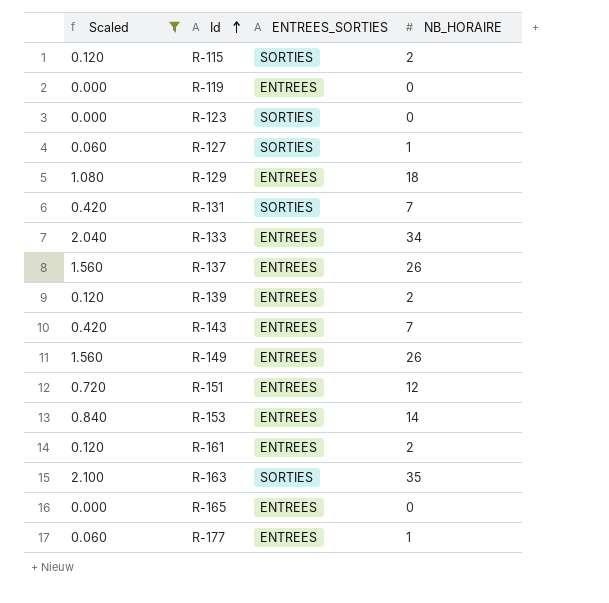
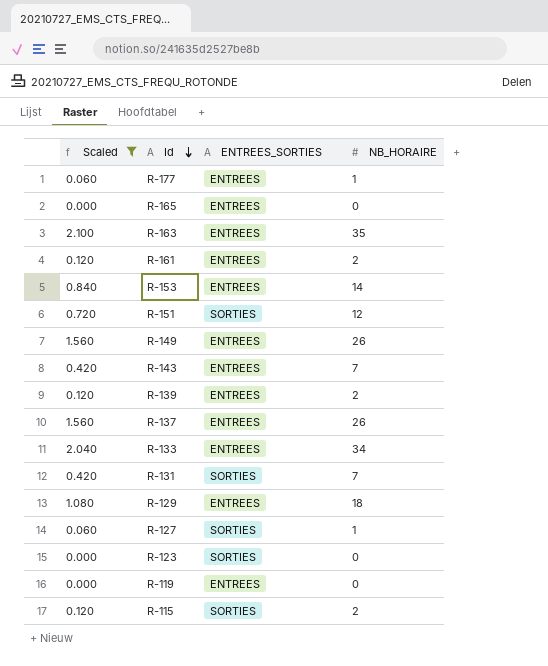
row order: Id ascending -> Id descending
R-163 | ENTREES_SORTIES: SORTIES -> ENTREES
R-151 | ENTREES_SORTIES: ENTREES -> SORTIES

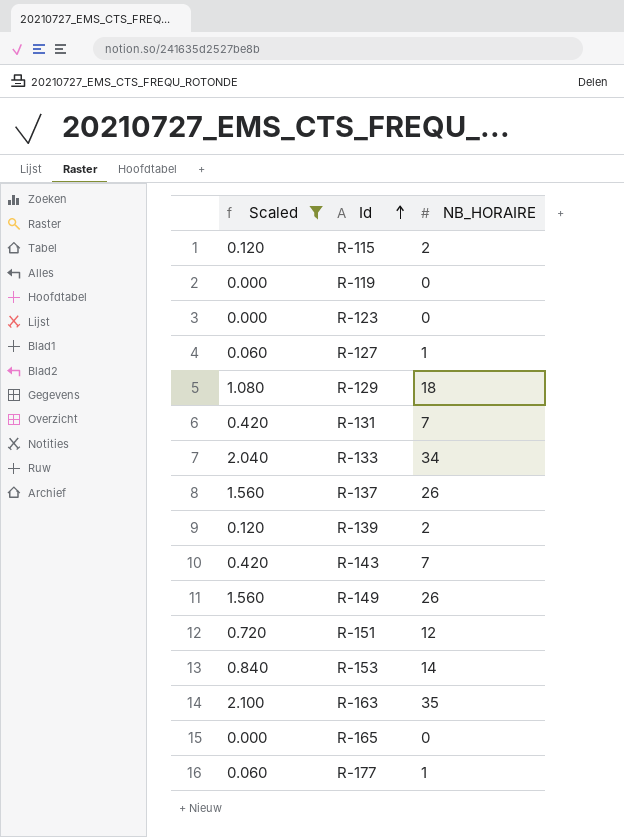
row order: Id descending -> Id ascending
column ENTREES_SORTIES | position: 3 -> none
row R-161: 0.120 | ENTREES | 2 -> none

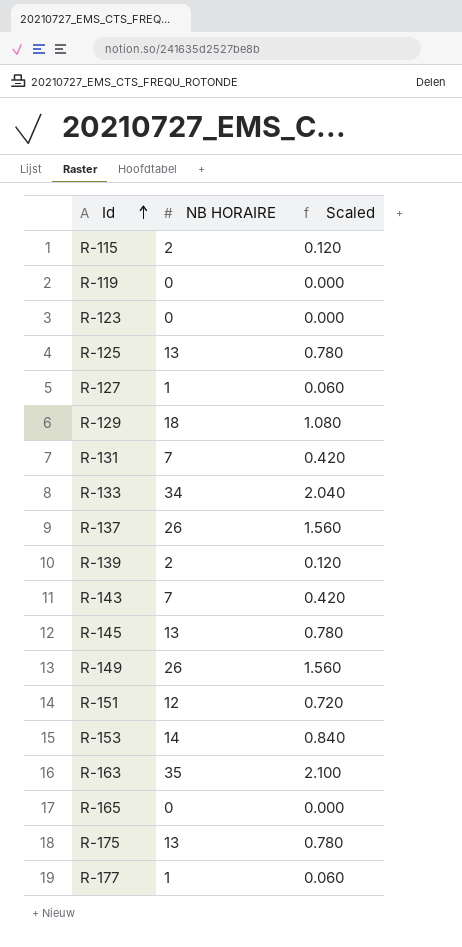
filter: Scaled != 0.780 -> none
column name: NB_HORAIRE -> NB HORAIRE
column Scaled | position: 1 -> 3

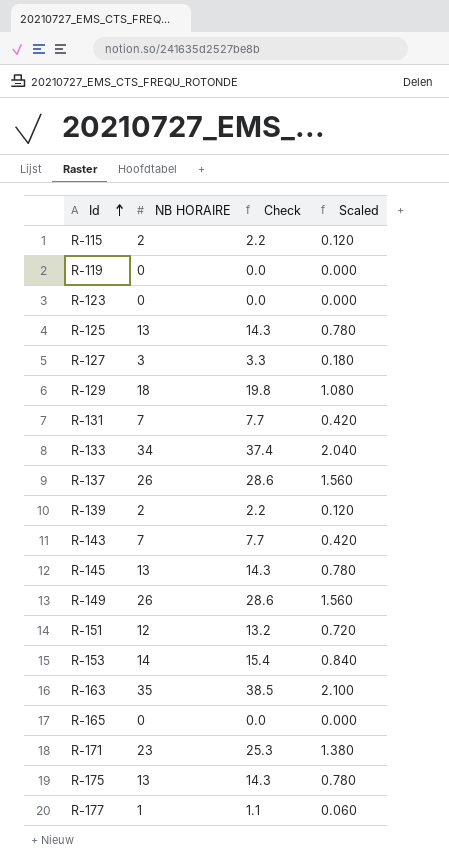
column Check | formula: none -> [NB HORAIRE] * 1.1
R-127 | NB HORAIRE: 1 -> 3
R-127 | Scaled: 0.060 -> 0.180
row R-171: none -> 23 | 25.3 | 1.380

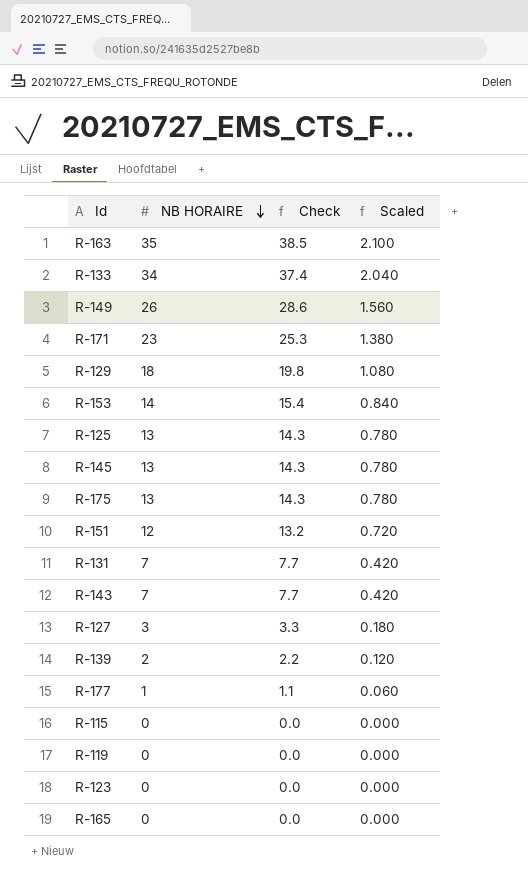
row order: Id ascending -> NB HORAIRE descending
row R-137: 26 | 28.6 | 1.560 -> none
R-115 | NB HORAIRE: 2 -> 0
R-115 | Check: 2.2 -> 0.0
R-115 | Scaled: 0.120 -> 0.000

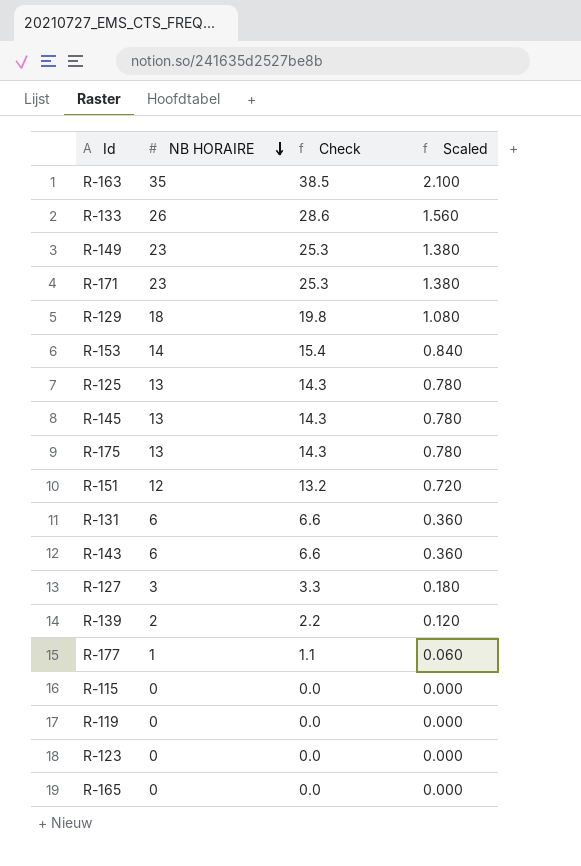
R-133 | NB HORAIRE: 34 -> 26
R-133 | Check: 37.4 -> 28.6
R-133 | Scaled: 2.040 -> 1.560
R-149 | NB HORAIRE: 26 -> 23
R-149 | Check: 28.6 -> 25.3
R-149 | Scaled: 1.560 -> 1.380
R-131 | NB HORAIRE: 7 -> 6
R-131 | Check: 7.7 -> 6.6
R-131 | Scaled: 0.420 -> 0.360
R-143 | NB HORAIRE: 7 -> 6
R-143 | Check: 7.7 -> 6.6
R-143 | Scaled: 0.420 -> 0.360

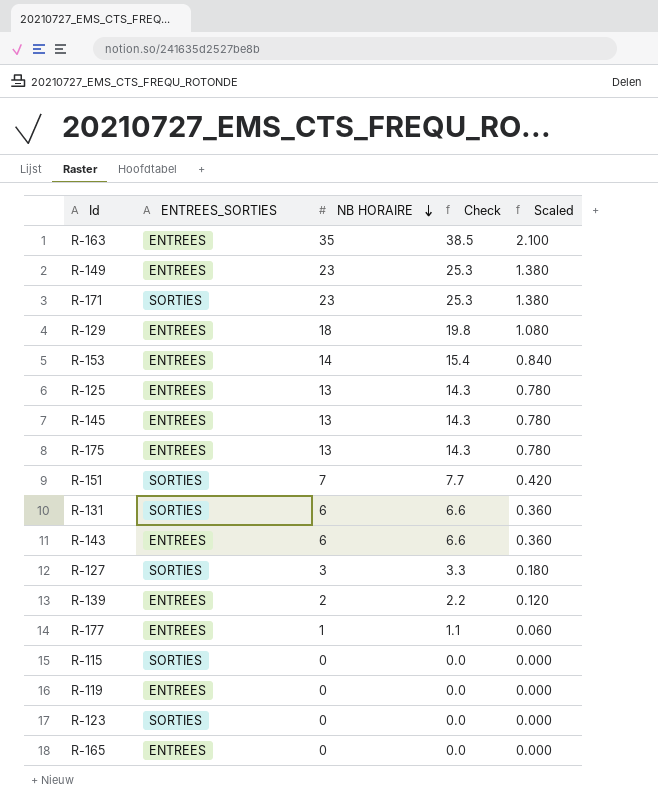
column ENTREES_SORTIES | position: none -> 2
row R-133: 26 | 28.6 | 1.560 -> none
R-151 | NB HORAIRE: 12 -> 7
R-151 | Check: 13.2 -> 7.7
R-151 | Scaled: 0.720 -> 0.420

